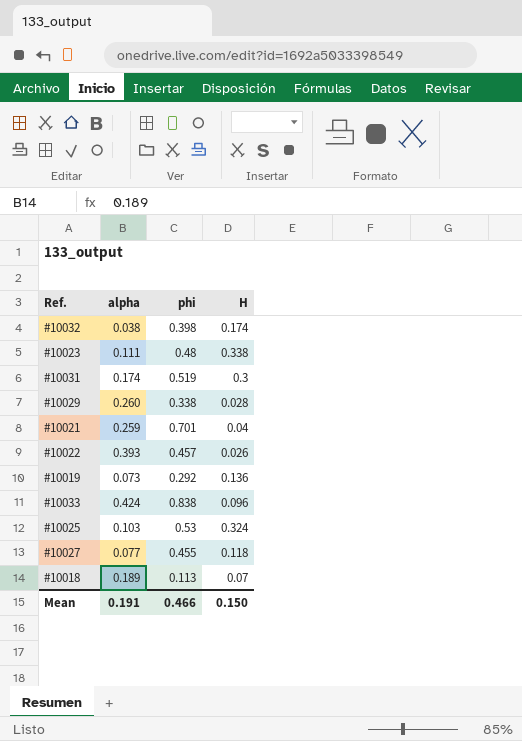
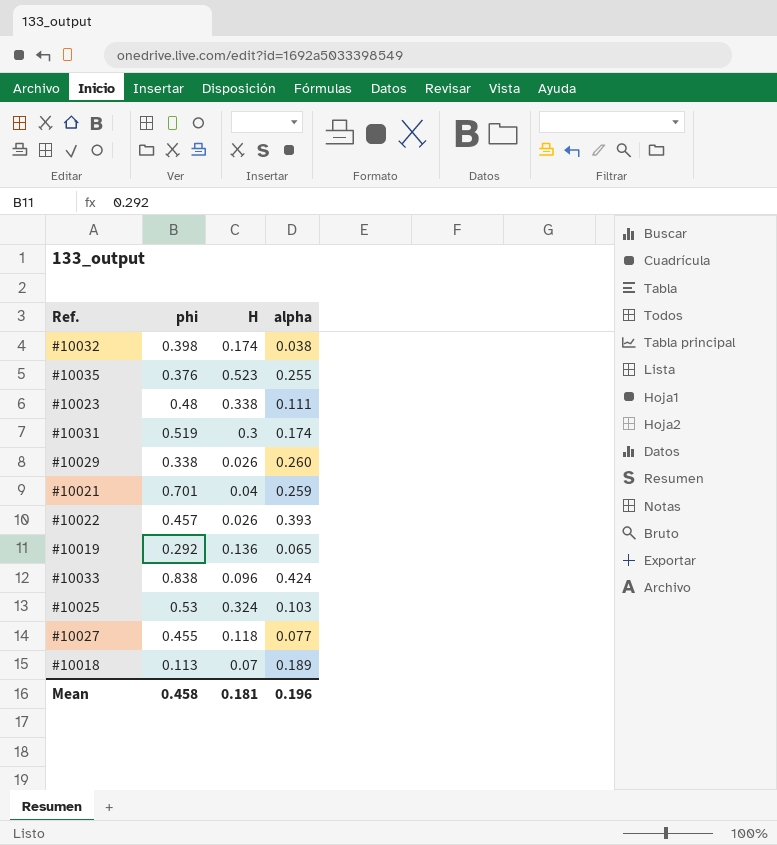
column alpha | position: 2 -> 4
row #10035: none -> 0.376 | 0.523 | 0.255
#10029 | H: 0.028 -> 0.026
#10019 | alpha: 0.073 -> 0.065
Mean | phi: 0.466 -> 0.458
Mean | H: 0.150 -> 0.181
Mean | alpha: 0.191 -> 0.196

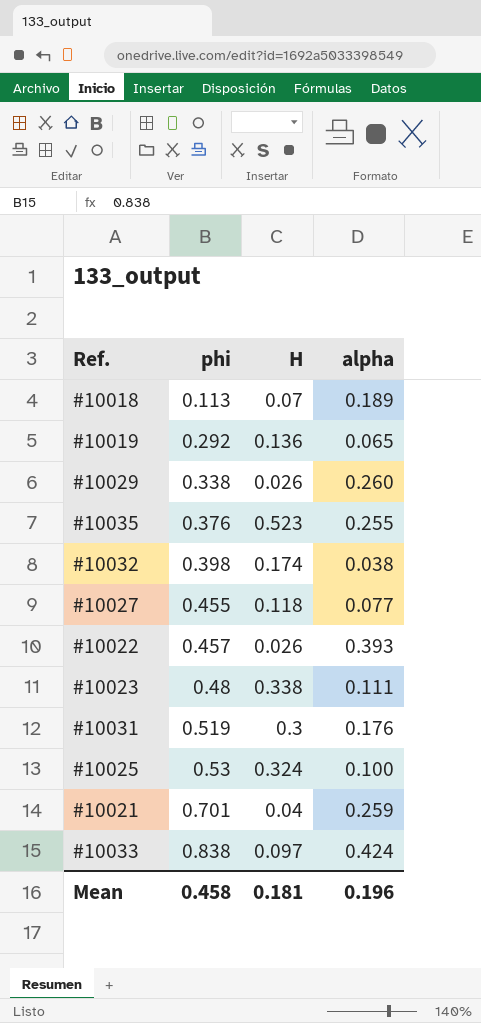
row order: none -> phi ascending
#10031 | alpha: 0.174 -> 0.176
#10025 | alpha: 0.103 -> 0.100
#10033 | H: 0.096 -> 0.097

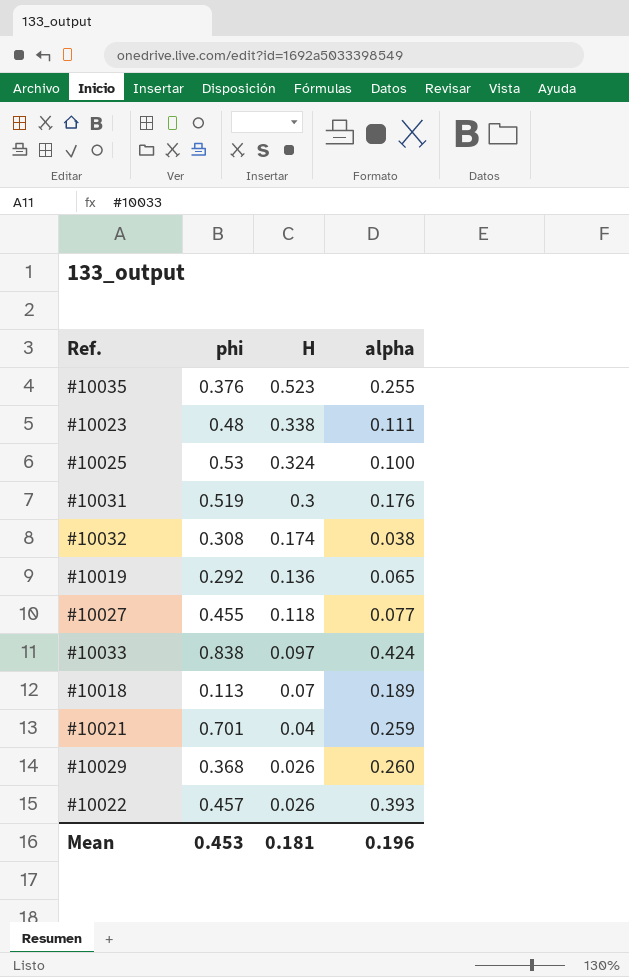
row order: phi ascending -> H descending
#10032 | phi: 0.398 -> 0.308
#10029 | phi: 0.338 -> 0.368
Mean | phi: 0.458 -> 0.453

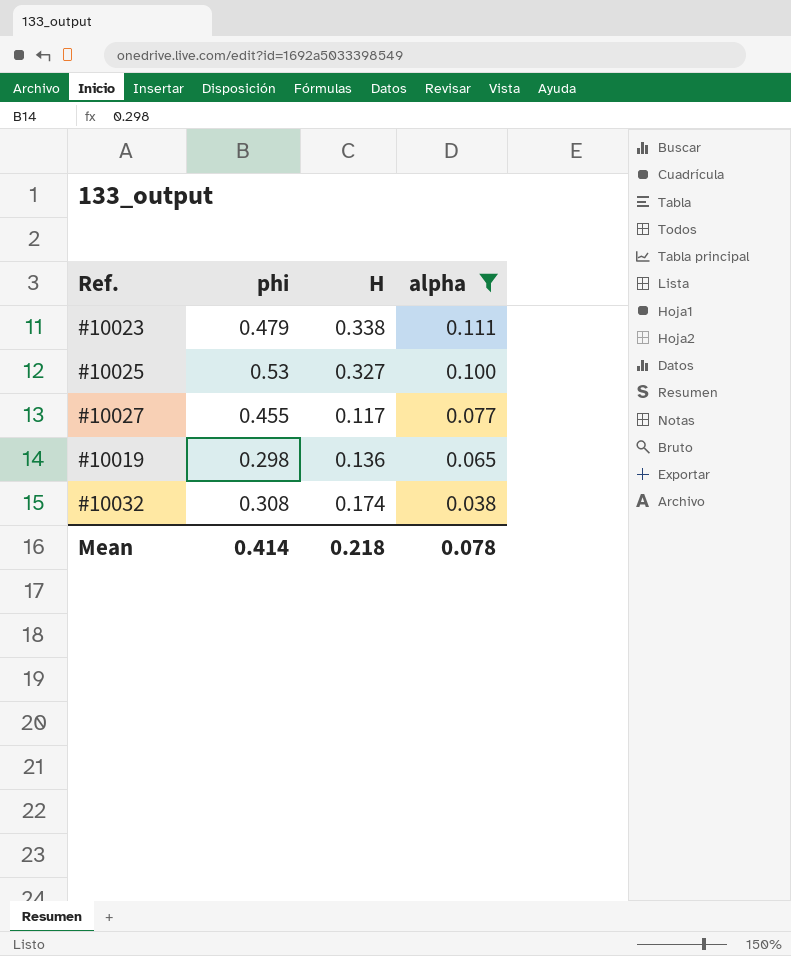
filter: none -> alpha <= 0.111
row order: H descending -> alpha descending
#10023 | phi: 0.48 -> 0.479
#10025 | H: 0.324 -> 0.327
#10027 | H: 0.118 -> 0.117
#10019 | phi: 0.292 -> 0.298
Mean | phi: 0.453 -> 0.414
Mean | H: 0.181 -> 0.218
Mean | alpha: 0.196 -> 0.078

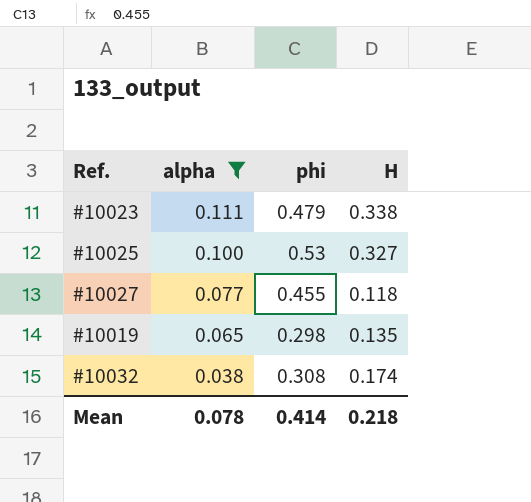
column alpha | position: 4 -> 2
#10027 | H: 0.117 -> 0.118
#10019 | H: 0.136 -> 0.135

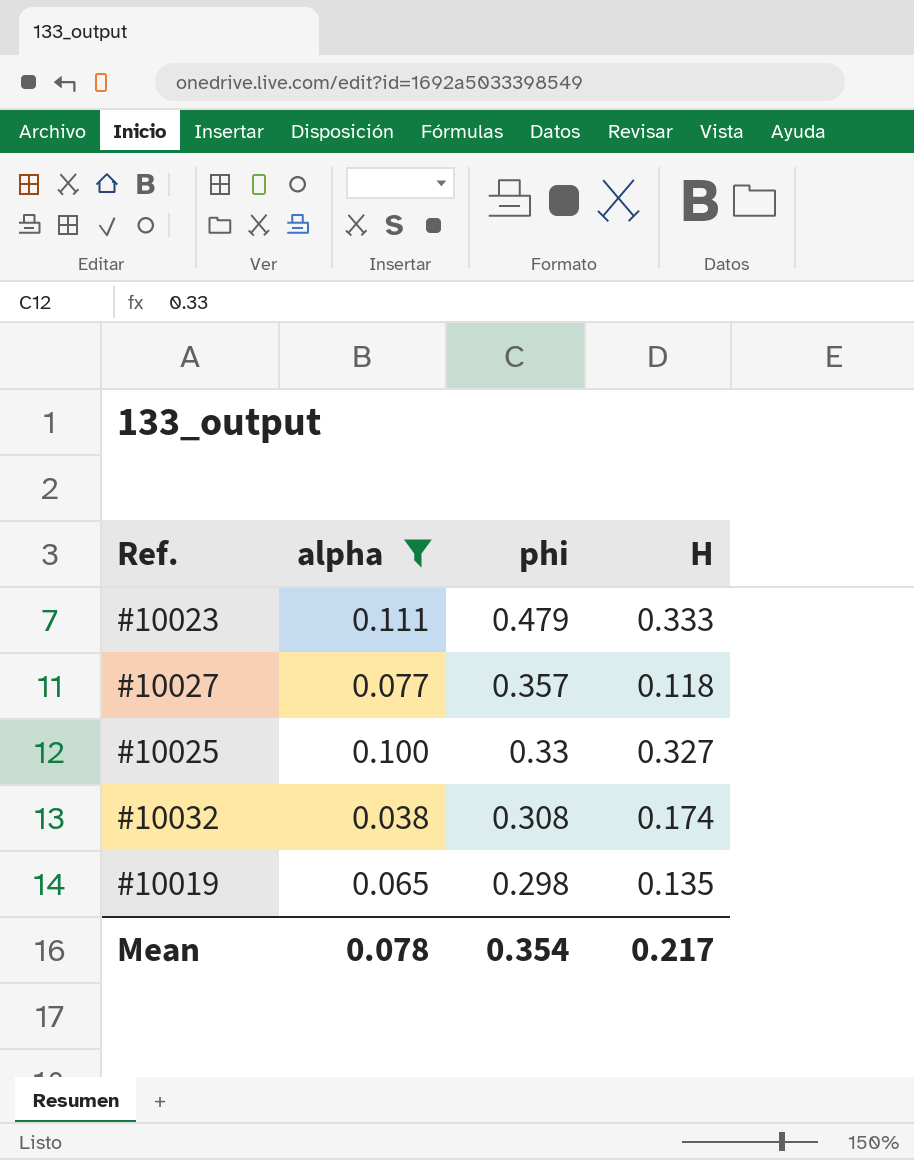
row order: alpha descending -> phi descending
#10023 | H: 0.338 -> 0.333
#10027 | phi: 0.455 -> 0.357
#10025 | phi: 0.53 -> 0.33
Mean | phi: 0.414 -> 0.354
Mean | H: 0.218 -> 0.217

